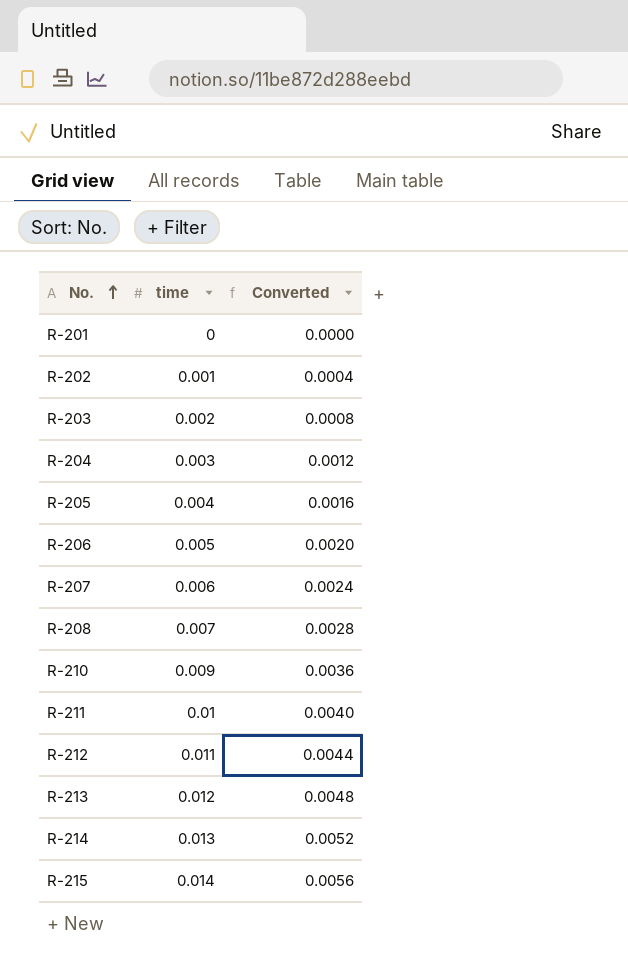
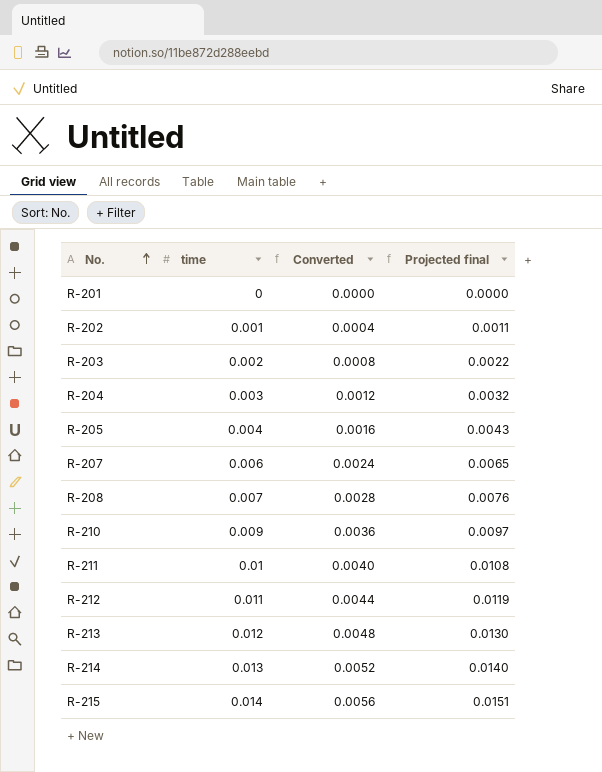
column Projected final | formula: none -> [time] * 1.08
row R-206: 0.005 | 0.0020 -> none

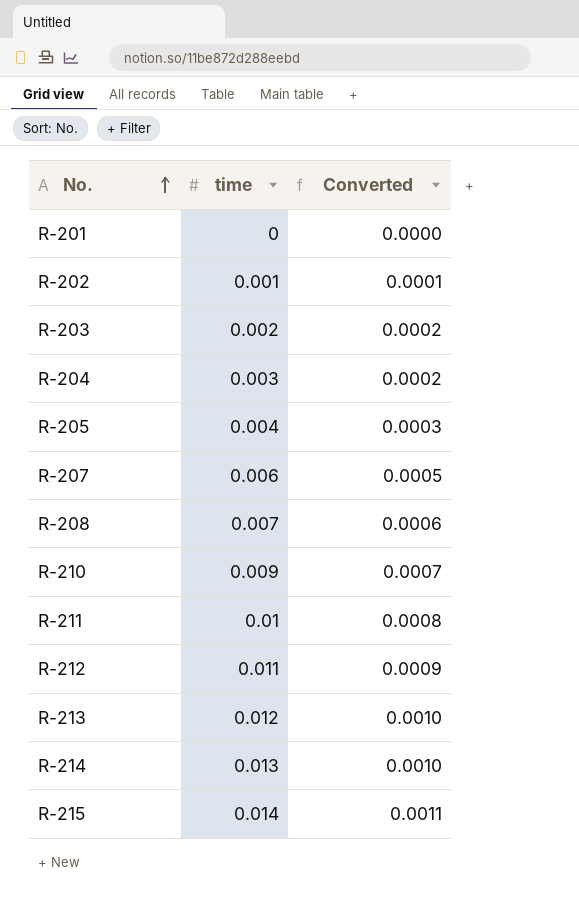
column Projected final | formula: [time] * 1.08 -> none
column Converted | formula: [time] * 0.4 -> [time] * 0.08

